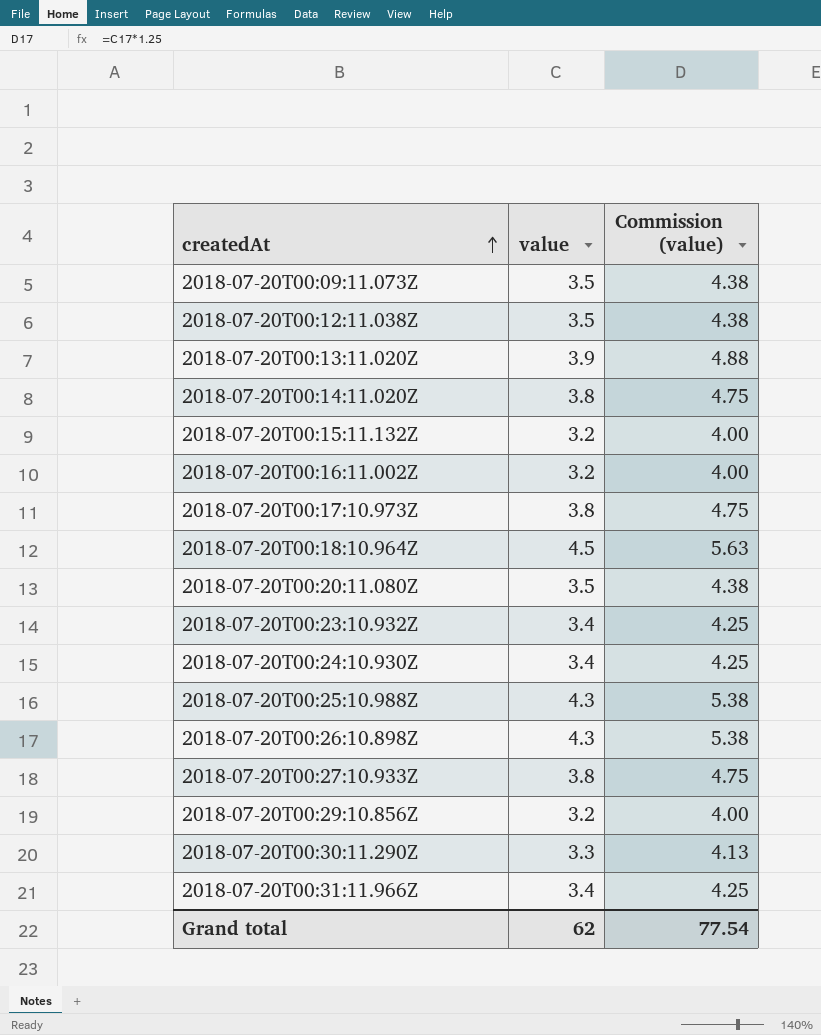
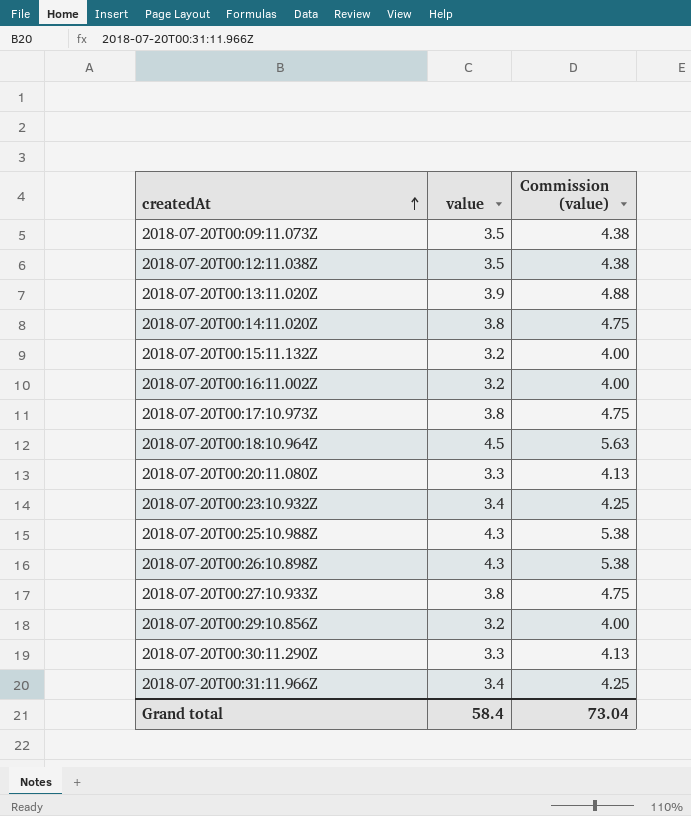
row 2018-07-20T00:24:10.930Z: 3.4 | 4.25 -> none
2018-07-20T00:20:11.080Z | value: 3.5 -> 3.3
2018-07-20T00:20:11.080Z | Commission (value): 4.38 -> 4.13
Grand total | value: 62 -> 58.4
Grand total | Commission (value): 77.54 -> 73.04

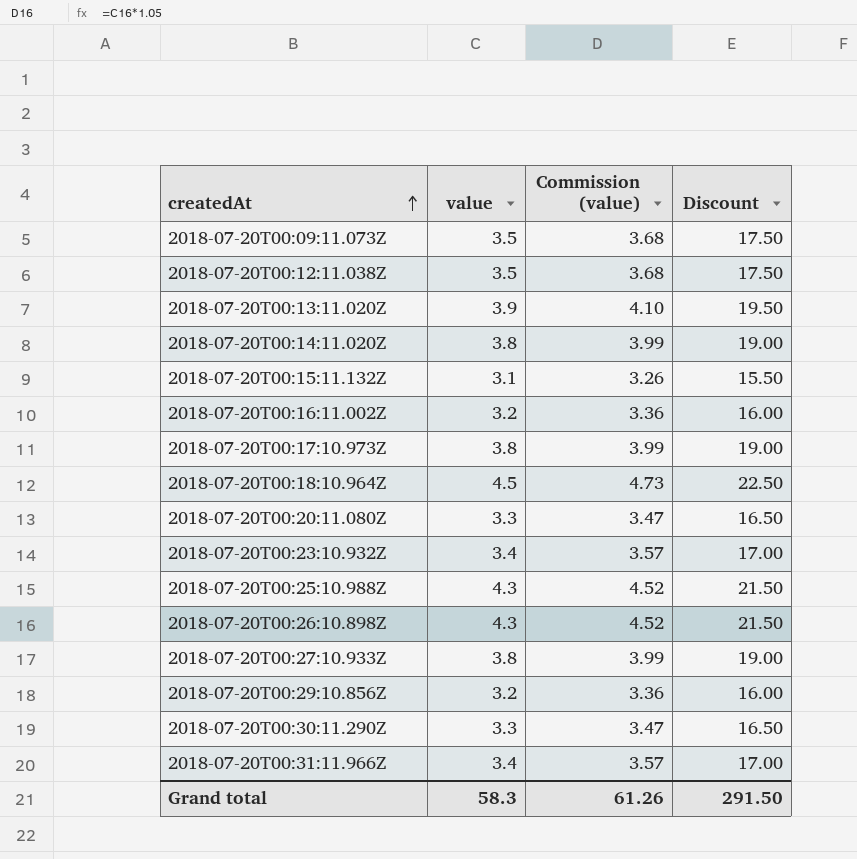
column Commission (value) | formula: [value] * 1.25 -> [value] * 1.05
column Discount | formula: none -> [value] * 5
2018-07-20T00:15:11.132Z | value: 3.2 -> 3.1
Grand total | value: 58.4 -> 58.3
Grand total | Commission (value): 73.04 -> 61.26

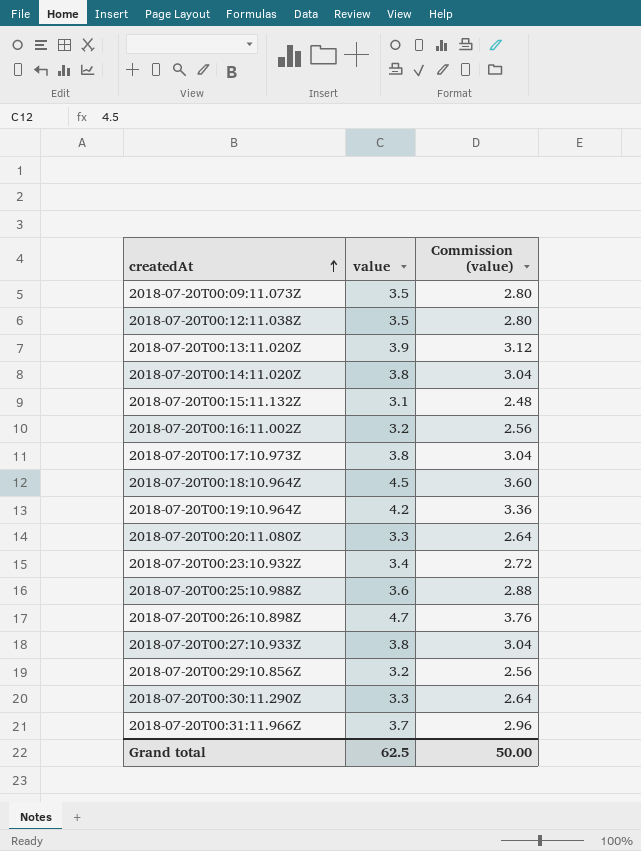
column Discount | formula: [value] * 5 -> none
column Commission (value) | formula: [value] * 1.05 -> [value] * 0.8
row 2018-07-20T00:19:10.964Z: none -> 4.2 | 3.36
2018-07-20T00:25:10.988Z | value: 4.3 -> 3.6
2018-07-20T00:26:10.898Z | value: 4.3 -> 4.7
2018-07-20T00:31:11.966Z | value: 3.4 -> 3.7
Grand total | value: 58.3 -> 62.5
Grand total | Commission (value): 61.26 -> 50.00

